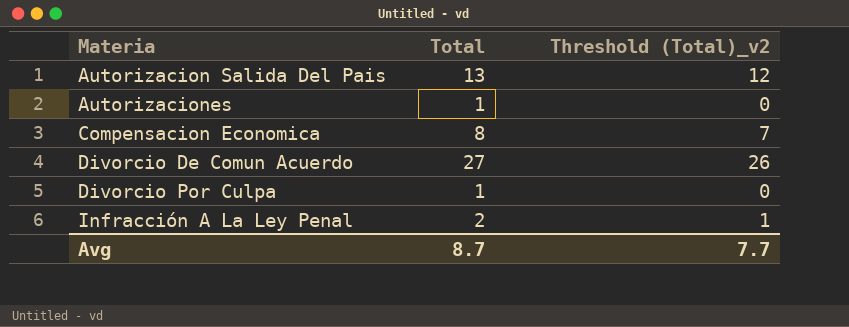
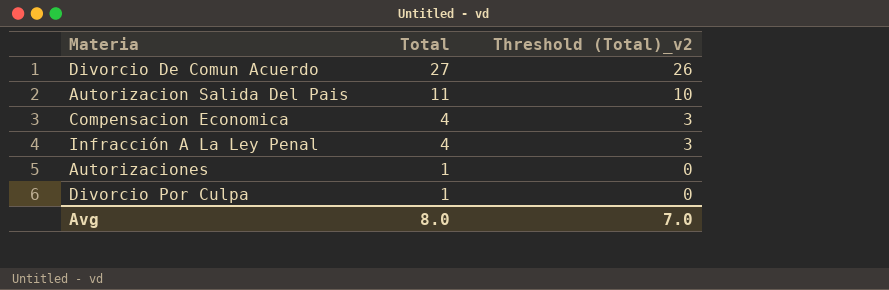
row order: Materia ascending -> Total descending
Autorizacion Salida Del Pais | Total: 13 -> 11
Autorizacion Salida Del Pais | Threshold (Total)_v2: 12 -> 10
Compensacion Economica | Total: 8 -> 4
Compensacion Economica | Threshold (Total)_v2: 7 -> 3
Infracción A La Ley Penal | Total: 2 -> 4
Infracción A La Ley Penal | Threshold (Total)_v2: 1 -> 3
Avg | Total: 8.7 -> 8.0
Avg | Threshold (Total)_v2: 7.7 -> 7.0

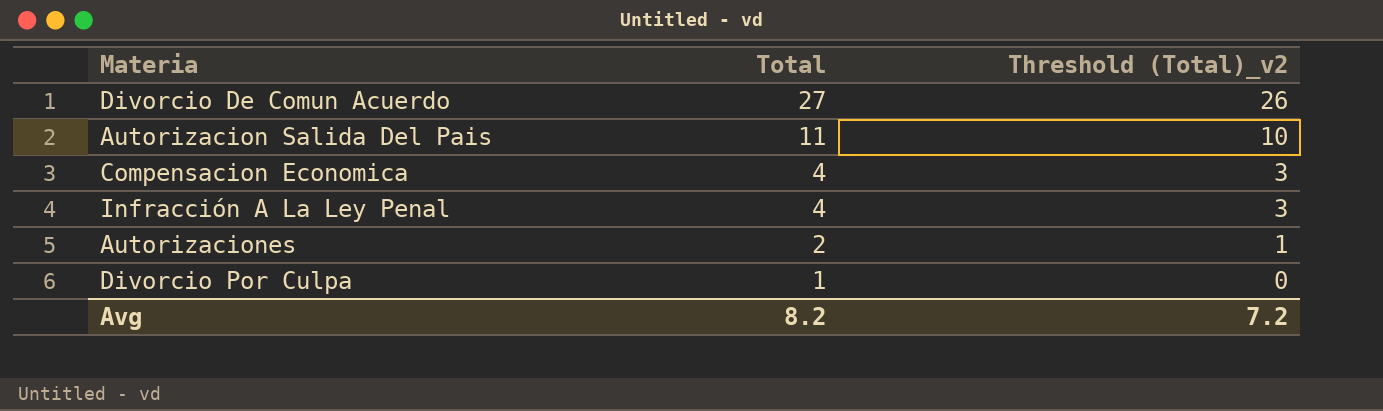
Autorizaciones | Total: 1 -> 2
Autorizaciones | Threshold (Total)_v2: 0 -> 1
Avg | Total: 8.0 -> 8.2
Avg | Threshold (Total)_v2: 7.0 -> 7.2

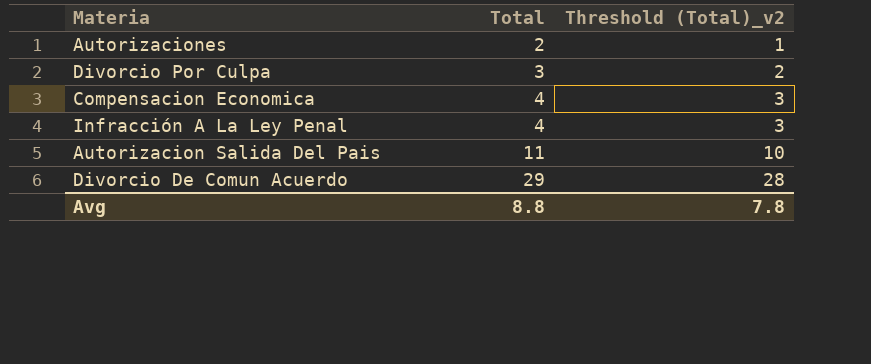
row order: Total descending -> Total ascending
Divorcio Por Culpa | Total: 1 -> 3
Divorcio Por Culpa | Threshold (Total)_v2: 0 -> 2
Divorcio De Comun Acuerdo | Total: 27 -> 29
Divorcio De Comun Acuerdo | Threshold (Total)_v2: 26 -> 28
Avg | Total: 8.2 -> 8.8
Avg | Threshold (Total)_v2: 7.2 -> 7.8

